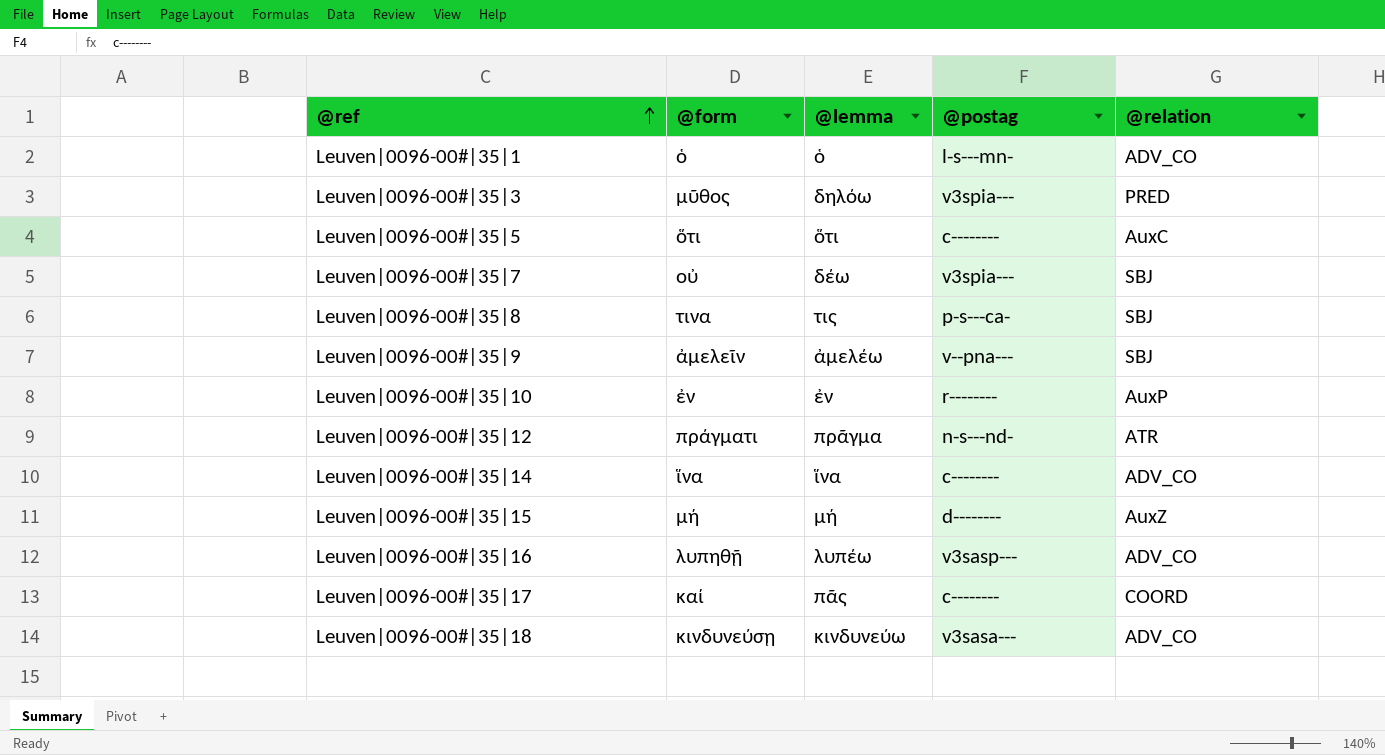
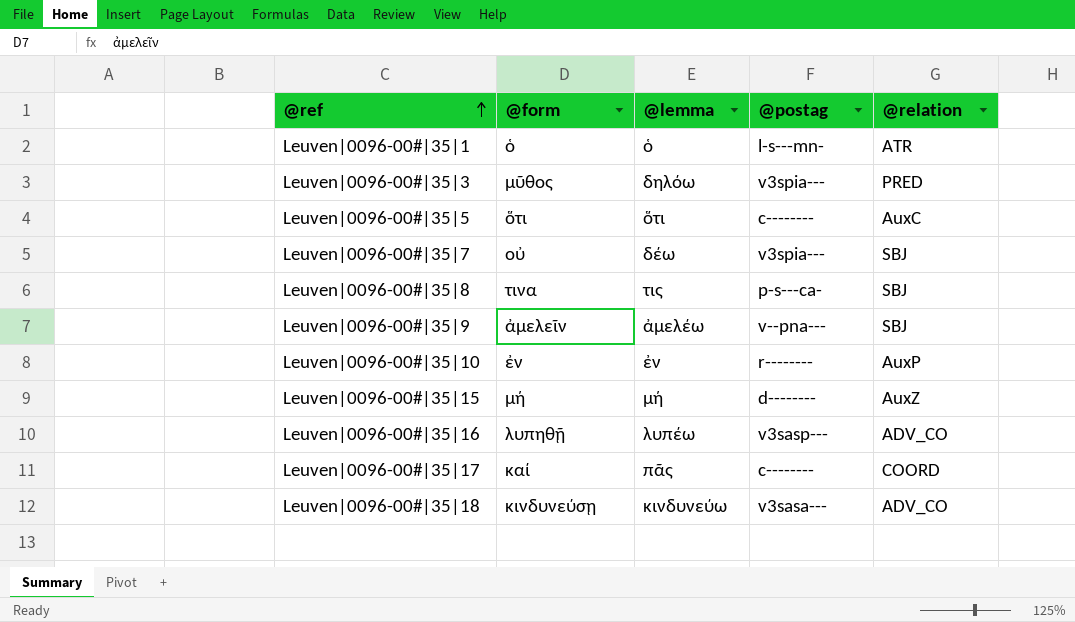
row Leuven|0096-00#|35|12: πράγματι | πρᾶγμα | n-s---nd- | ATR -> none
row Leuven|0096-00#|35|14: ἵνα | ἵνα | c-------- | ADV_CO -> none
Leuven|0096-00#|35|1 | @relation: ADV_CO -> ATR

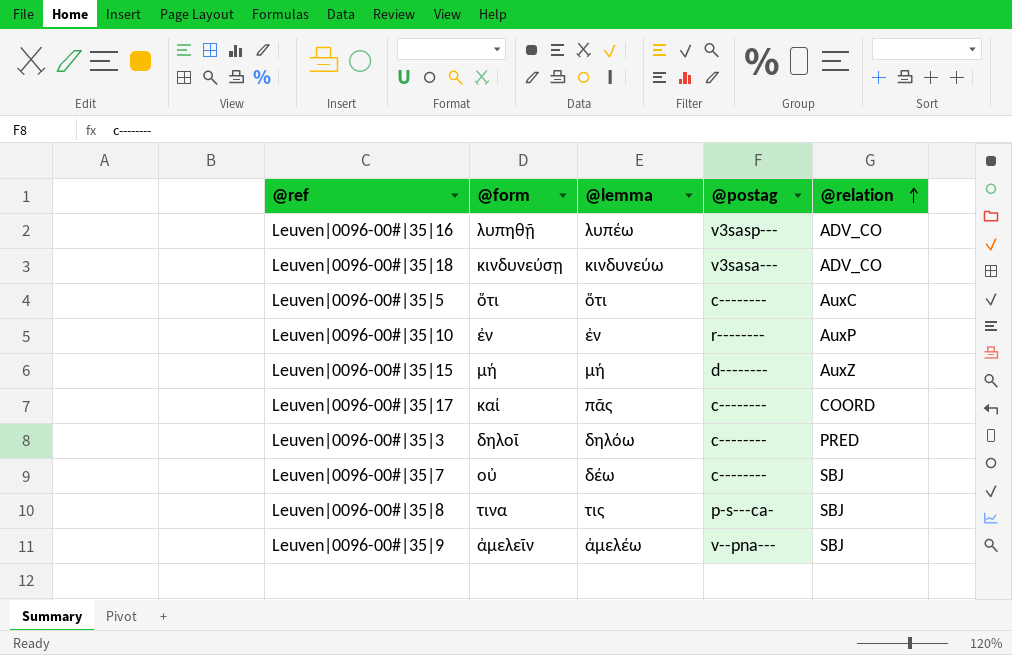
row order: @ref ascending -> @relation ascending
row Leuven|0096-00#|35|1: ὁ | ὁ | l-s---mn- | ATR -> none
Leuven|0096-00#|35|3 | @form: μῦθος -> δηλοῖ
Leuven|0096-00#|35|3 | @postag: v3spia--- -> c--------
Leuven|0096-00#|35|7 | @postag: v3spia--- -> c--------

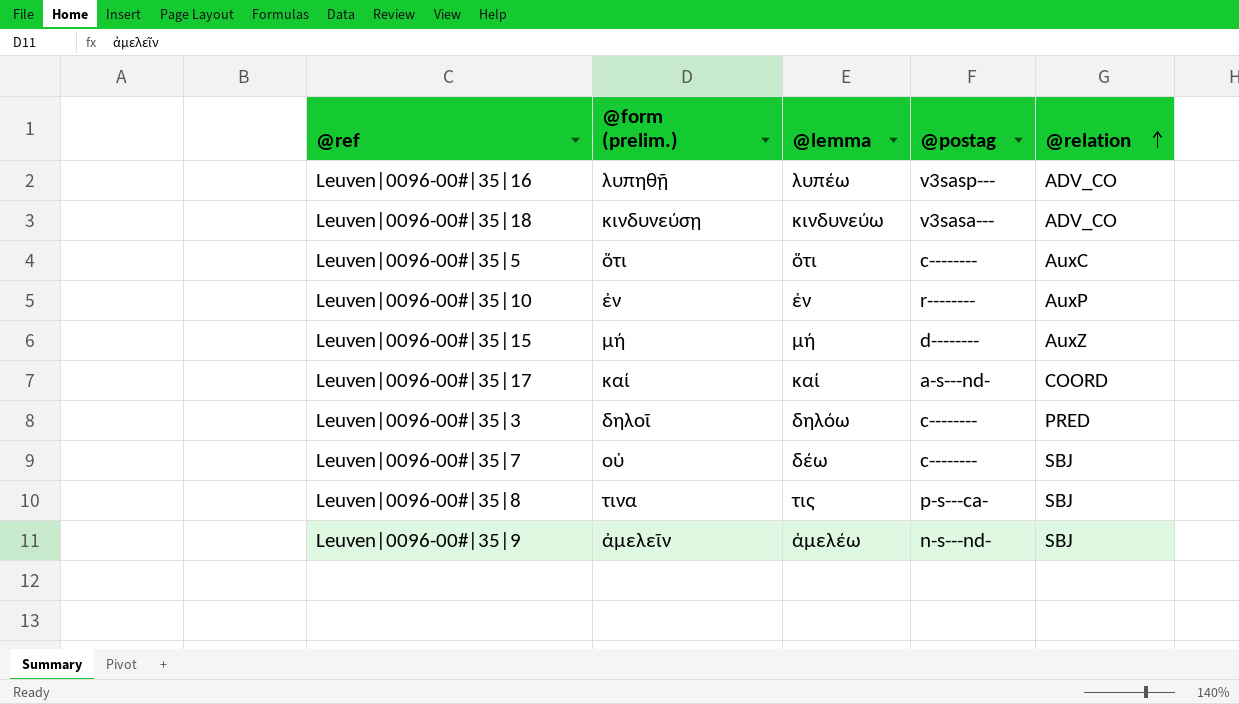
column name: @form -> @form (prelim.)
Leuven|0096-00#|35|17 | @lemma: πᾶς -> καί
Leuven|0096-00#|35|17 | @postag: c-------- -> a-s---nd-
Leuven|0096-00#|35|9 | @postag: v--pna--- -> n-s---nd-

